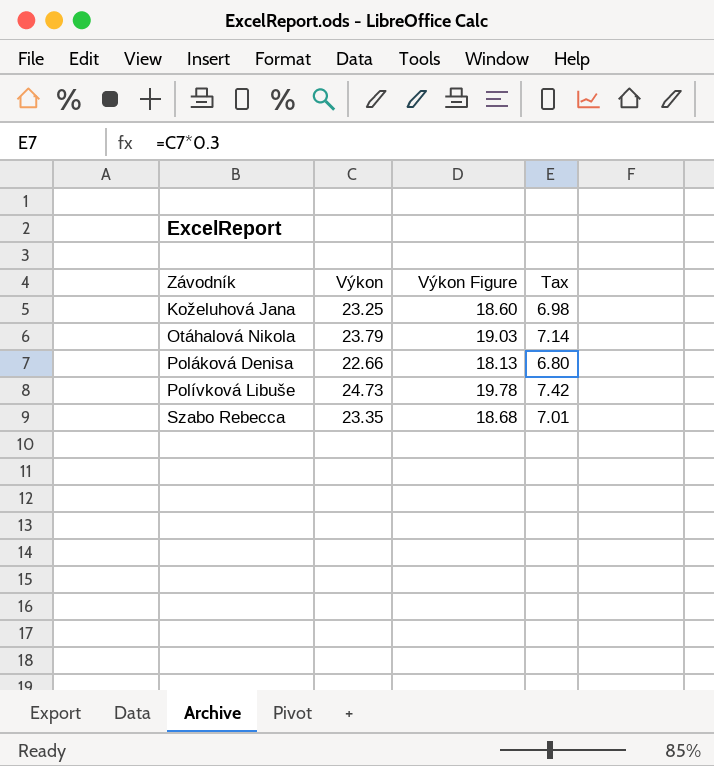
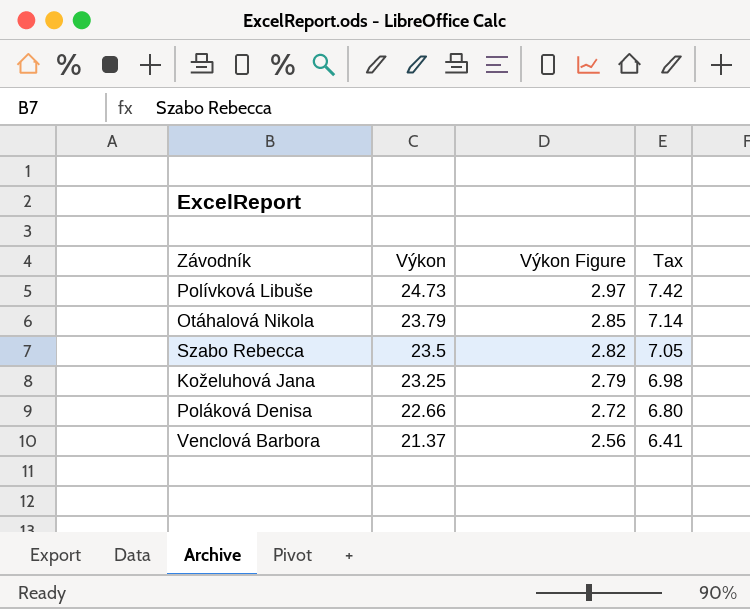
row order: Závodník ascending -> Výkon descending
column Výkon Figure | formula: [Výkon] * 0.8 -> [Výkon] * 0.12
Szabo Rebecca | Výkon: 23.35 -> 23.5
Szabo Rebecca | Tax: 7.01 -> 7.05
row Venclová Barbora: none -> 21.37 | 2.56 | 6.41

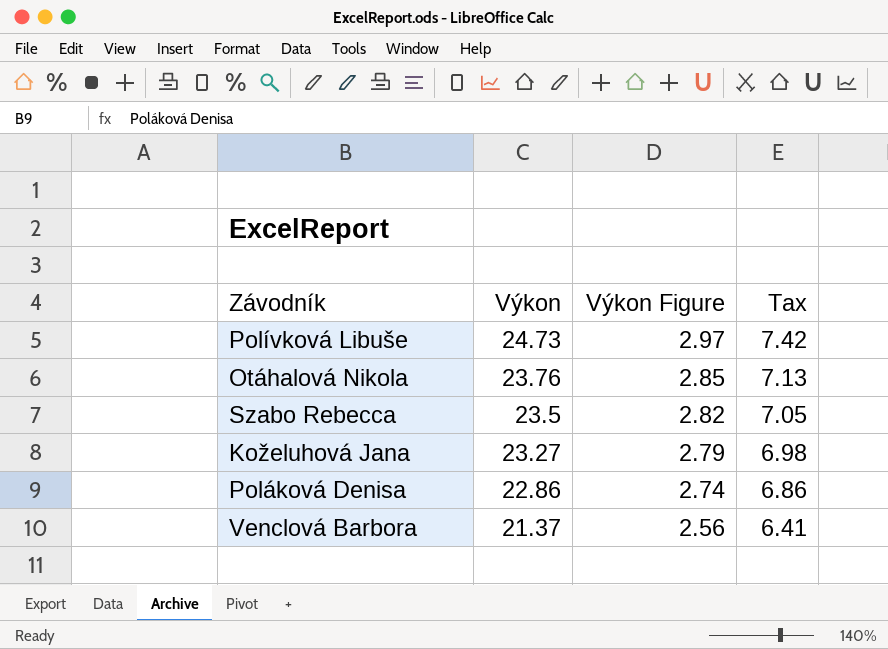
Otáhalová Nikola | Výkon: 23.79 -> 23.76
Otáhalová Nikola | Tax: 7.14 -> 7.13
Koželuhová Jana | Výkon: 23.25 -> 23.27
Poláková Denisa | Výkon: 22.66 -> 22.86
Poláková Denisa | Výkon Figure: 2.72 -> 2.74
Poláková Denisa | Tax: 6.80 -> 6.86

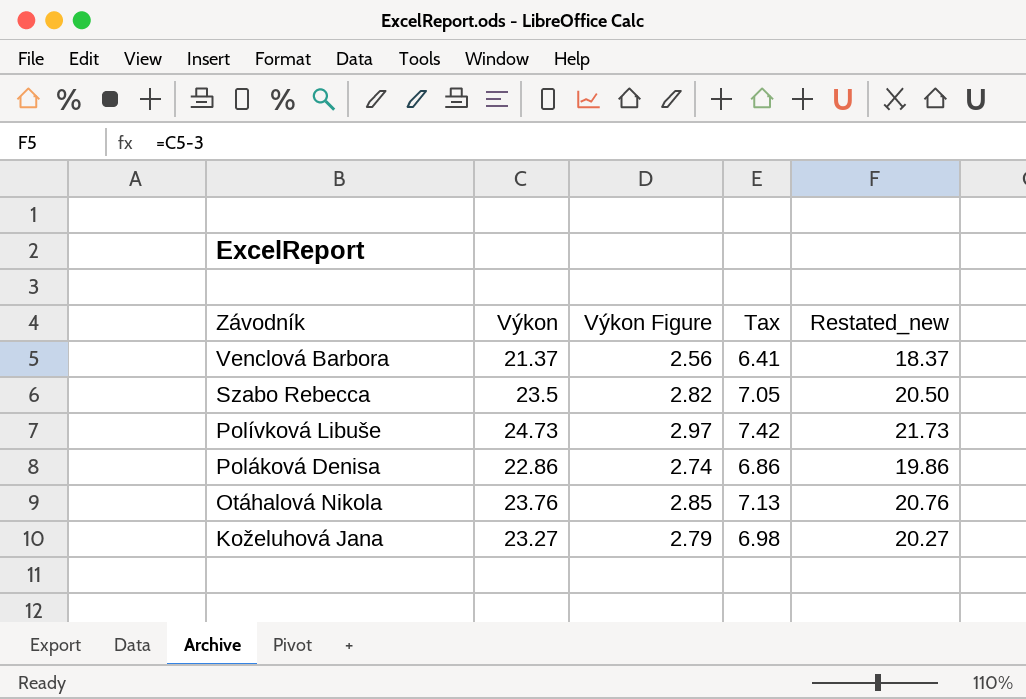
row order: Výkon descending -> Závodník descending
column Restated_new | formula: none -> [Výkon] - 3

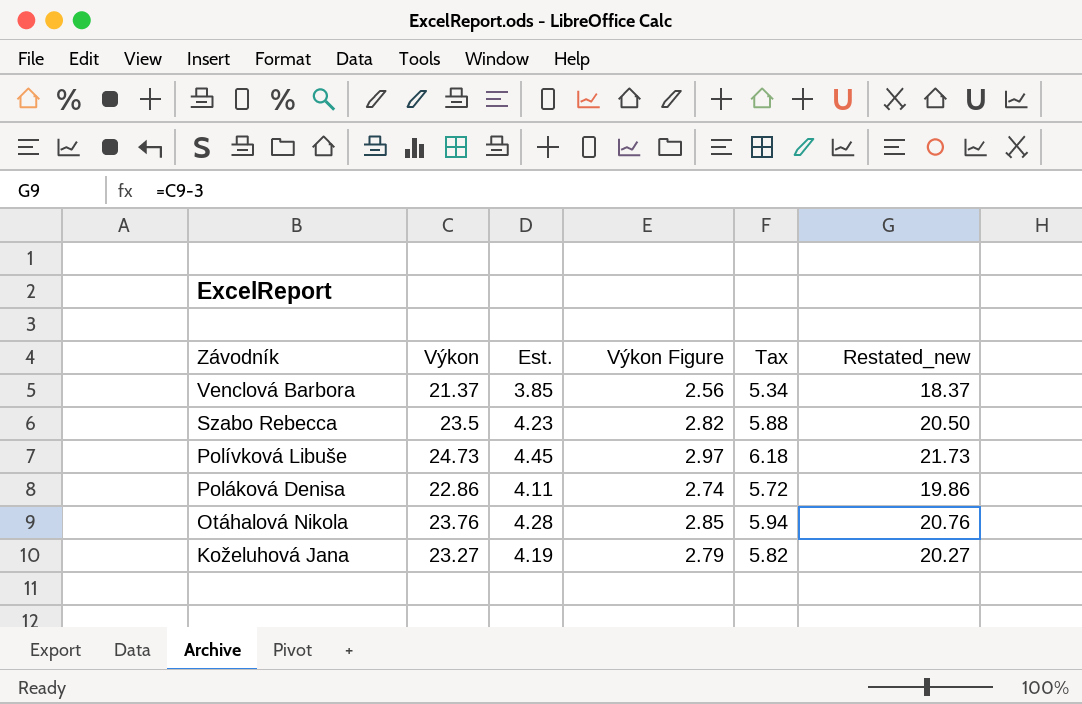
column Est. | formula: none -> [Výkon] * 0.18
column Tax | formula: [Výkon] * 0.3 -> [Výkon] * 0.25

